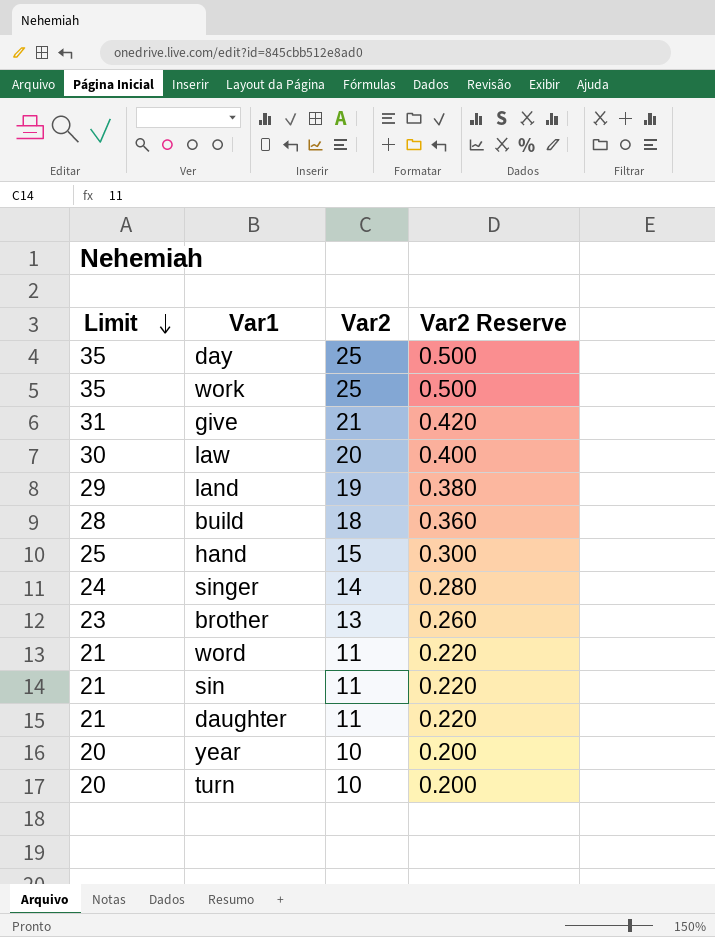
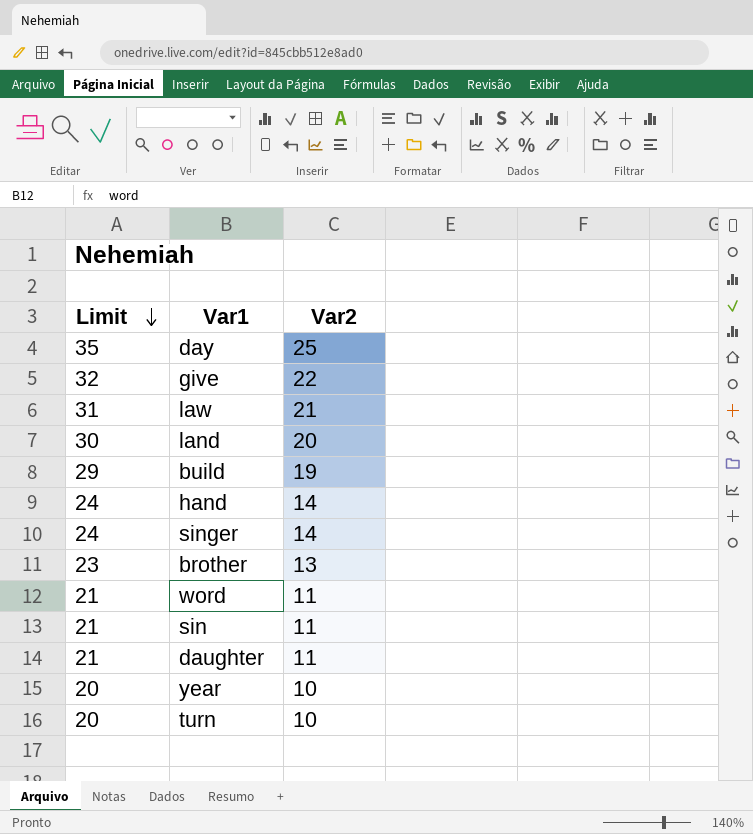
column Var2 Reserve | formula: [Var2] * 0.02 -> none
row work: 35 | 25 | 0.500 -> none
give | Limit: 31 -> 32
give | Var2: 21 -> 22
law | Limit: 30 -> 31
law | Var2: 20 -> 21
land | Limit: 29 -> 30
land | Var2: 19 -> 20
build | Limit: 28 -> 29
build | Var2: 18 -> 19
hand | Limit: 25 -> 24
hand | Var2: 15 -> 14

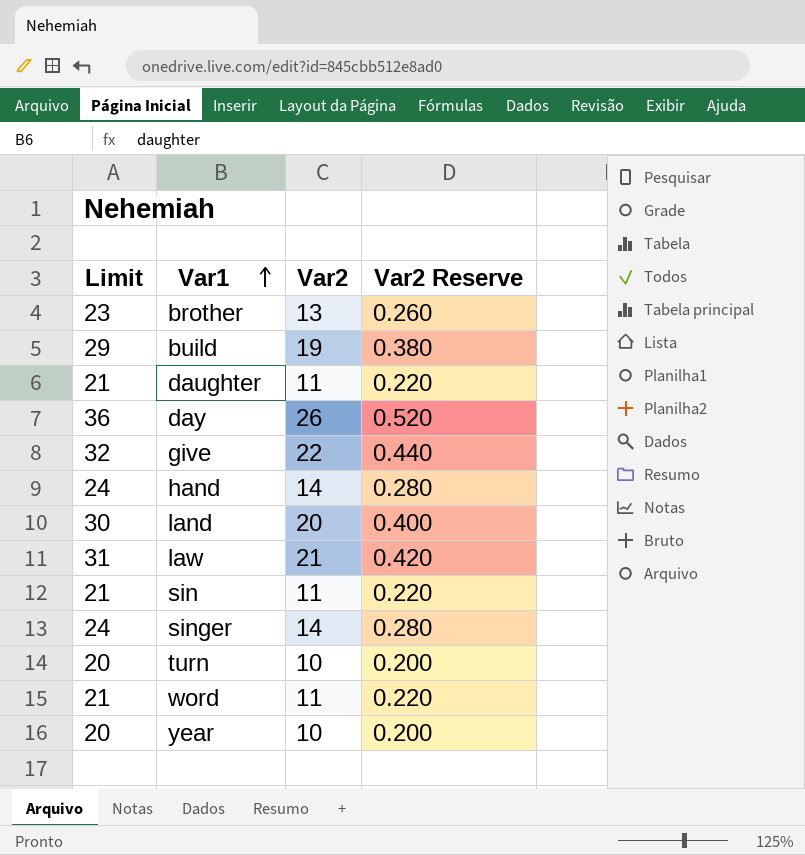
row order: Limit descending -> Var1 ascending
column Var2 Reserve | formula: none -> [Var2] * 0.02
day | Limit: 35 -> 36
day | Var2: 25 -> 26

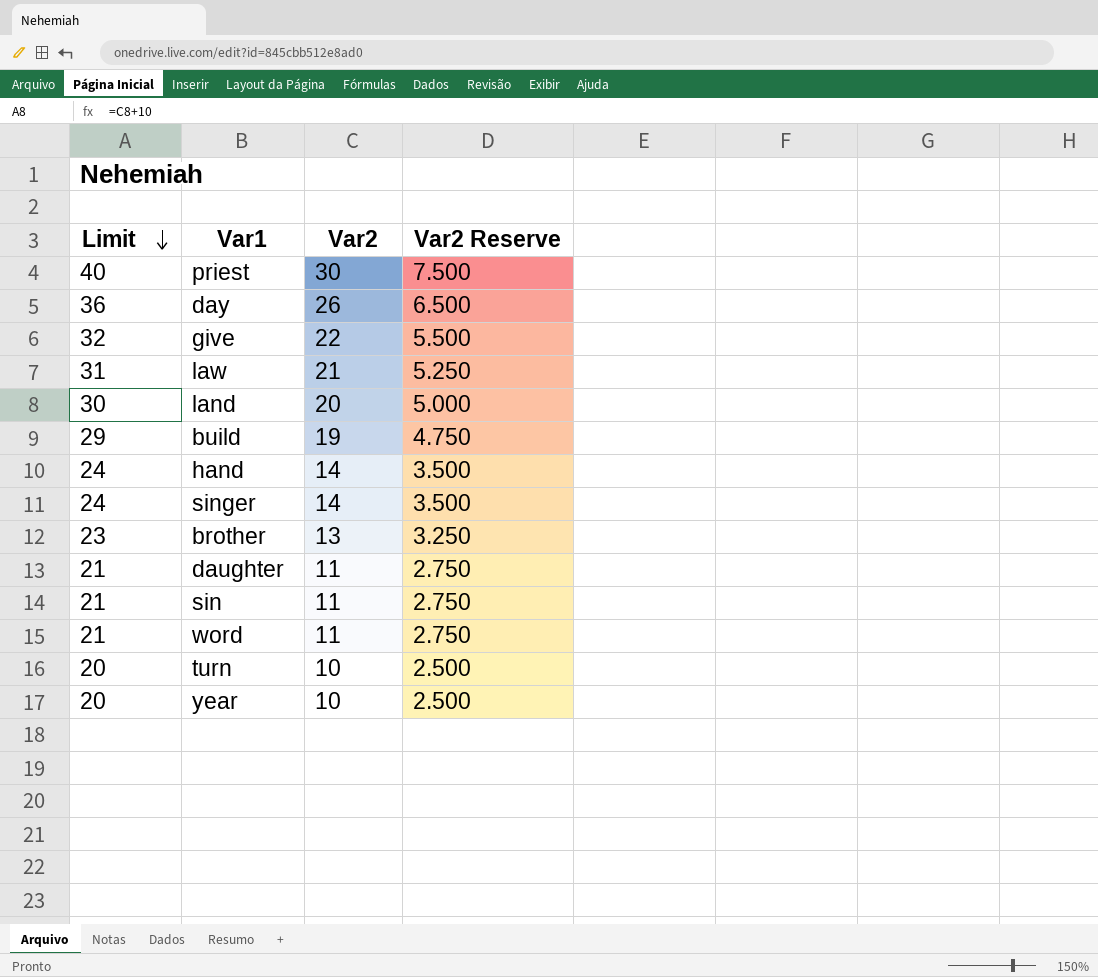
row order: Var1 ascending -> Limit descending
column Var2 Reserve | formula: [Var2] * 0.02 -> [Var2] * 0.25
row priest: none -> 40 | 30 | 7.500

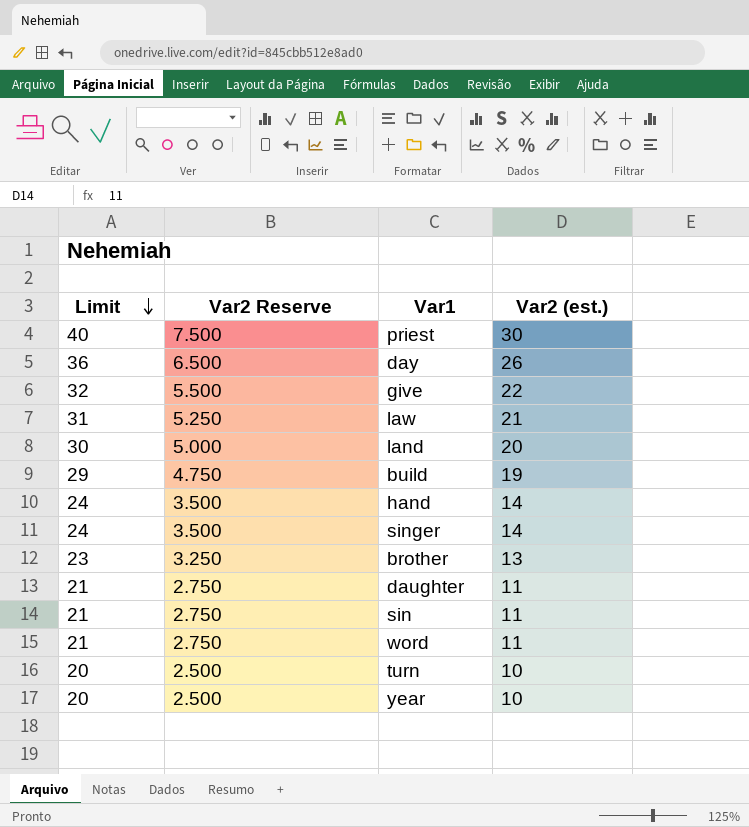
column Var2 Reserve | position: 4 -> 2
column name: Var2 -> Var2 (est.)

